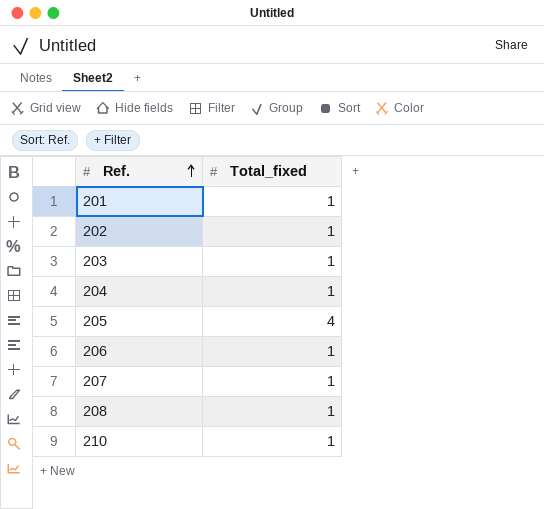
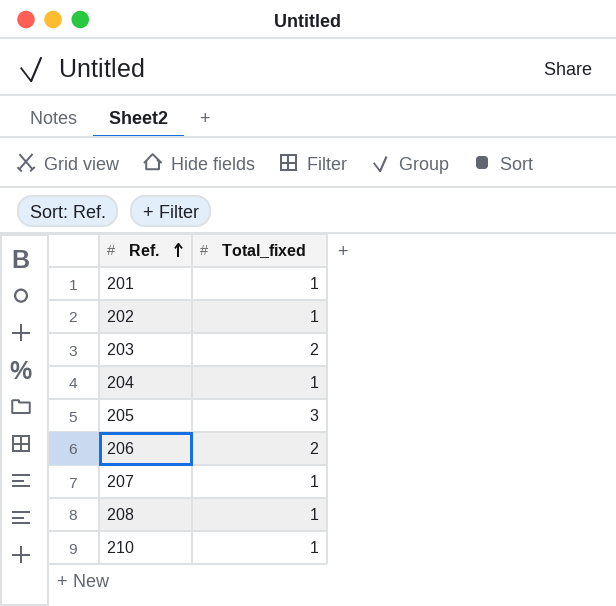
203 | Total_fixed: 1 -> 2
205 | Total_fixed: 4 -> 3
206 | Total_fixed: 1 -> 2

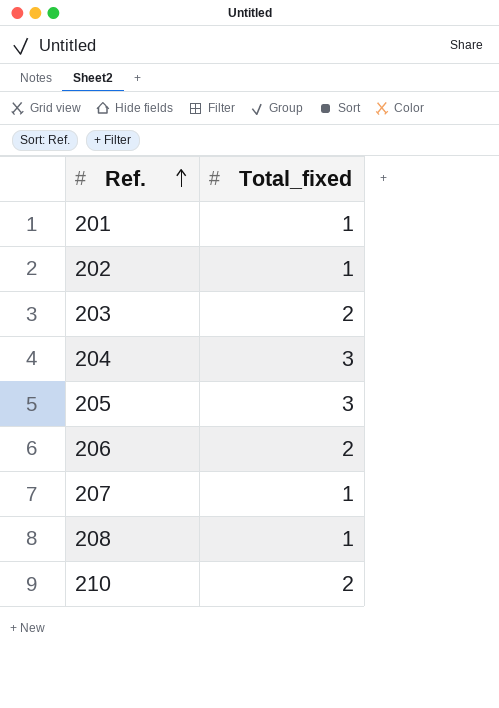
204 | Total_fixed: 1 -> 3
210 | Total_fixed: 1 -> 2

